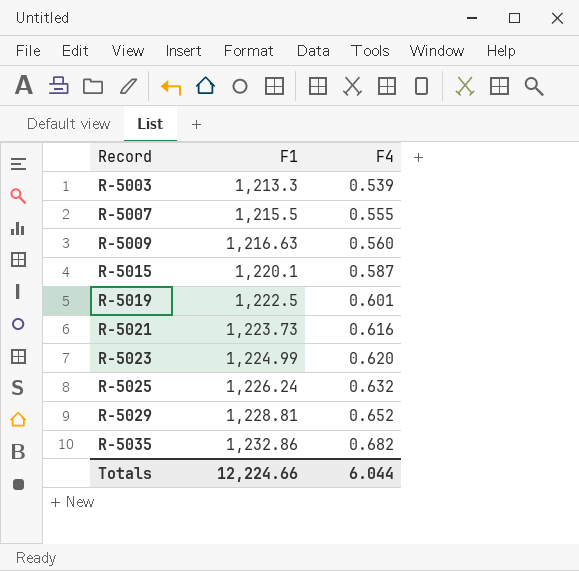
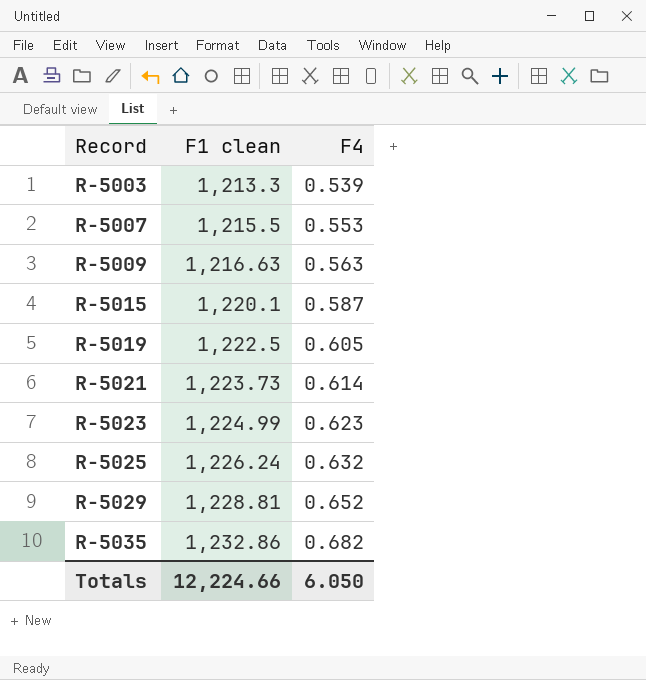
column name: F1 -> F1 clean
R-5007 | F4: 0.555 -> 0.553
R-5009 | F4: 0.560 -> 0.563
R-5019 | F4: 0.601 -> 0.605
R-5021 | F4: 0.616 -> 0.614
R-5023 | F4: 0.620 -> 0.623
Totals | F4: 6.044 -> 6.050

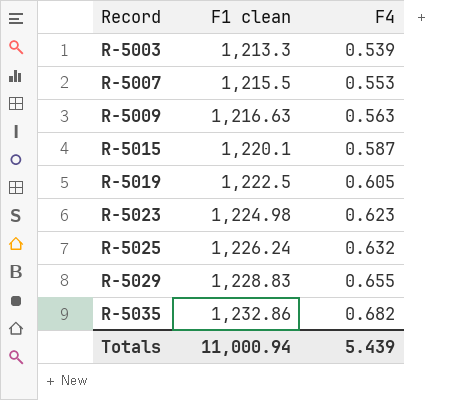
row R-5021: 1,223.73 | 0.614 -> none
R-5023 | F1 clean: 1,224.99 -> 1,224.98
R-5029 | F1 clean: 1,228.81 -> 1,228.83
R-5029 | F4: 0.652 -> 0.655
Totals | F1 clean: 12,224.66 -> 11,000.94
Totals | F4: 6.050 -> 5.439

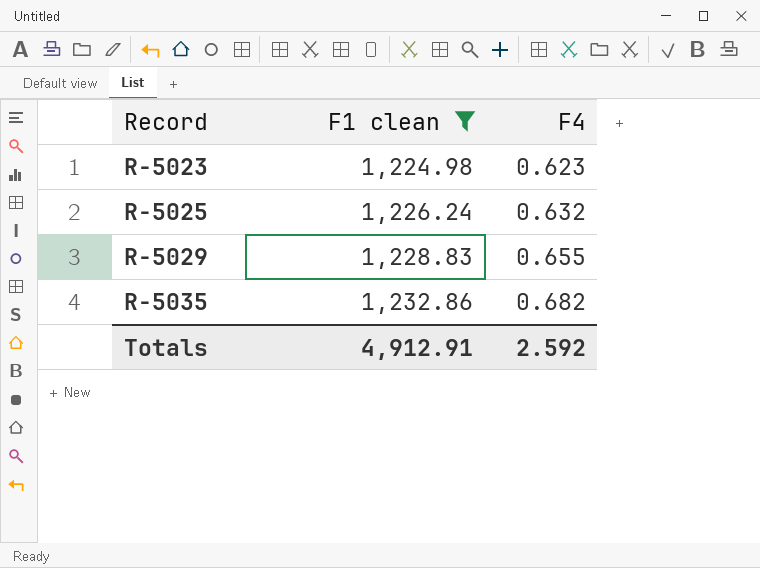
filter: none -> F1 clean >= 1,224.98
Totals | F1 clean: 11,000.94 -> 4,912.91
Totals | F4: 5.439 -> 2.592

